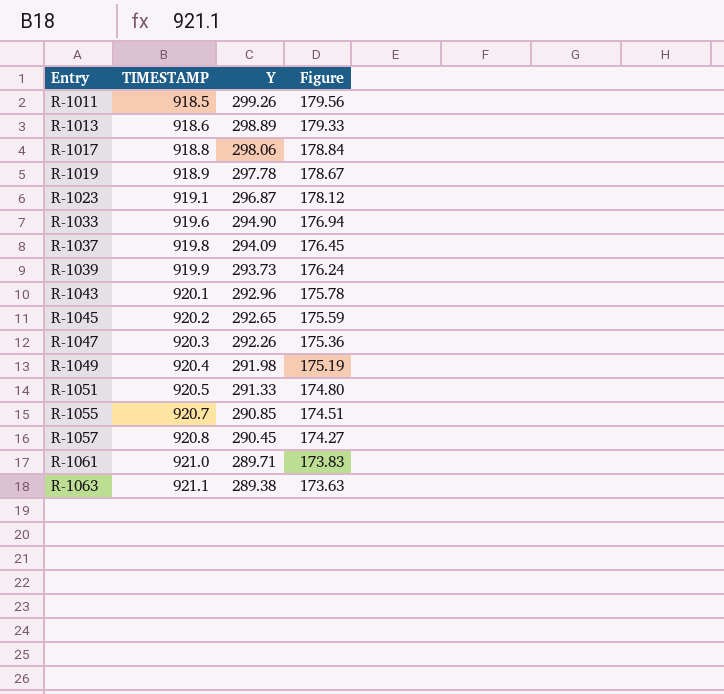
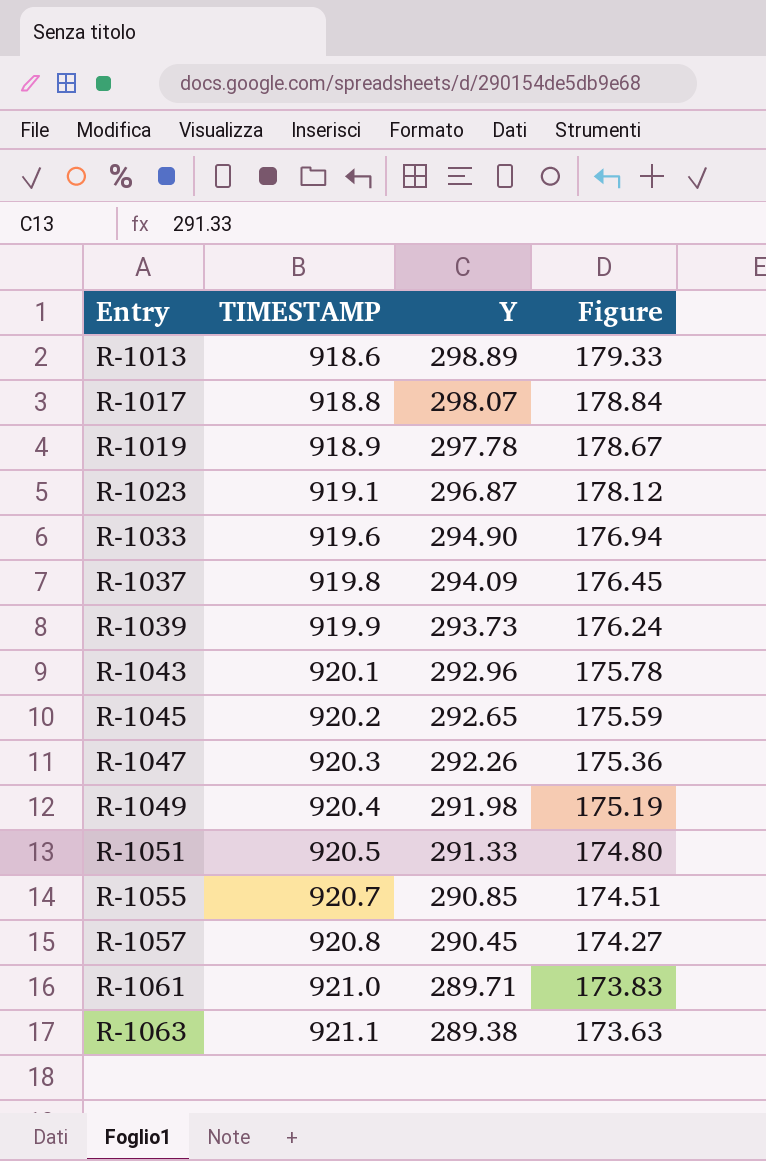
row R-1011: 918.5 | 299.26 | 179.56 -> none
R-1017 | Y: 298.06 -> 298.07

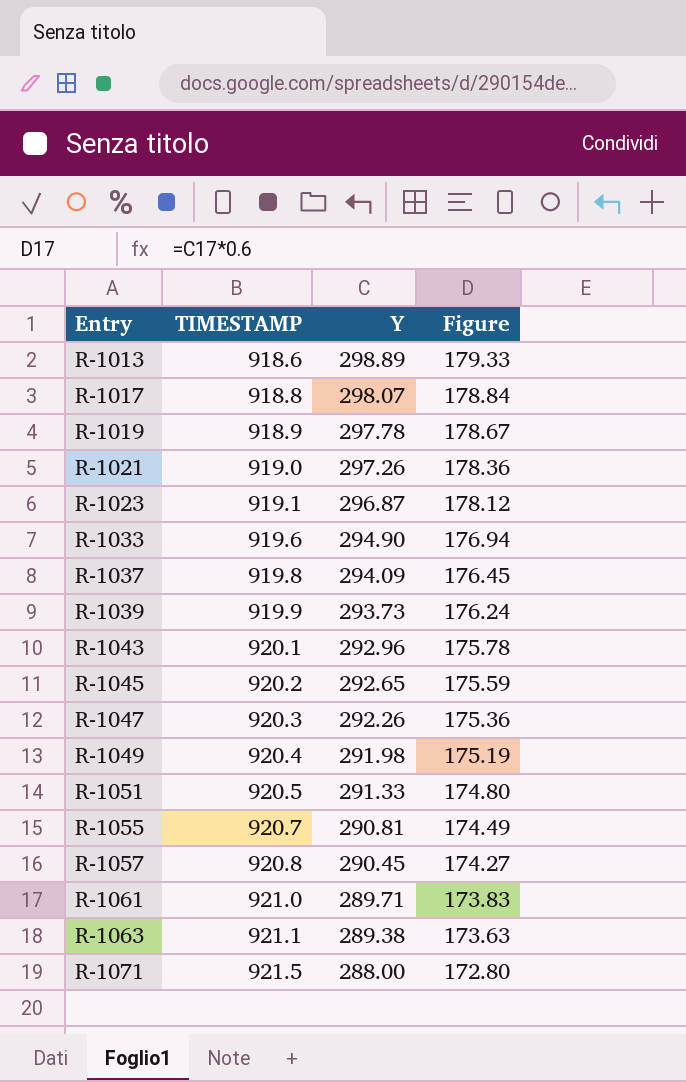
row R-1021: none -> 919.0 | 297.26 | 178.36
R-1055 | Y: 290.85 -> 290.81
R-1055 | Figure: 174.51 -> 174.49
row R-1071: none -> 921.5 | 288.00 | 172.80

